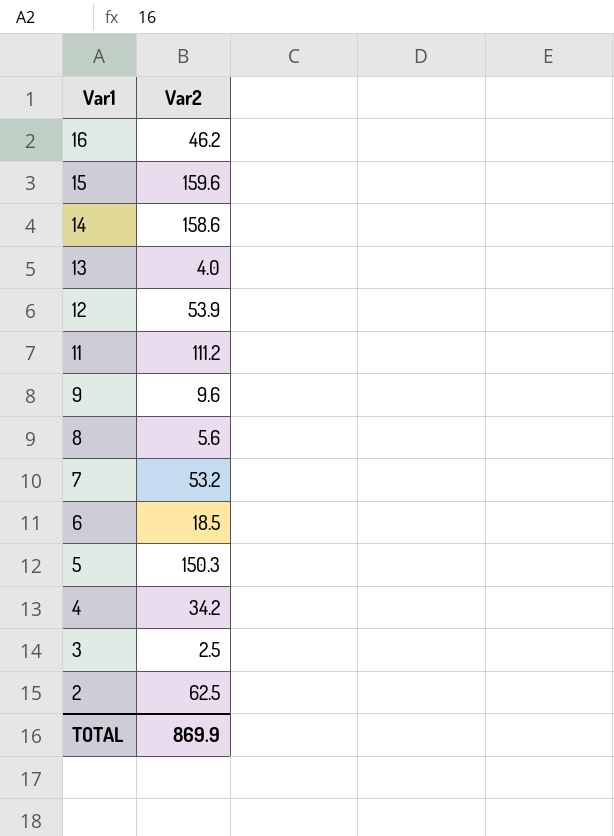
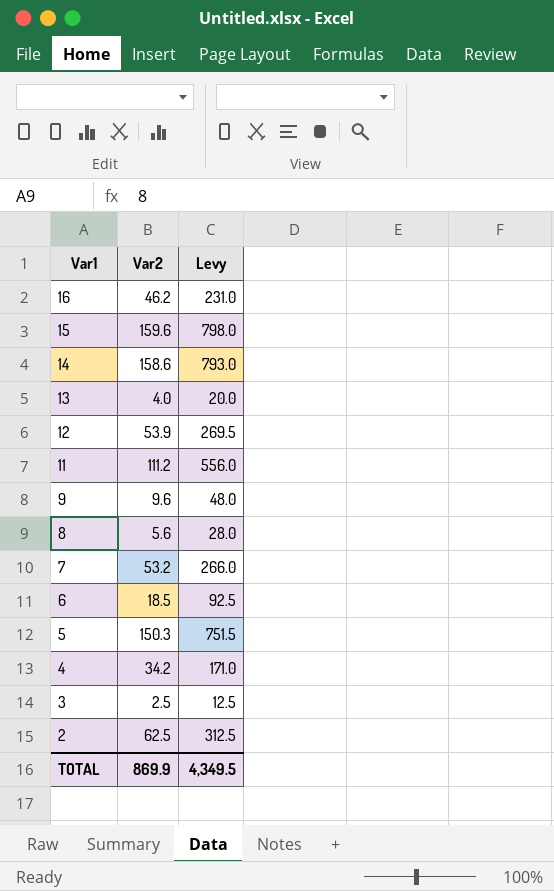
column Levy | formula: none -> [Var2] * 5

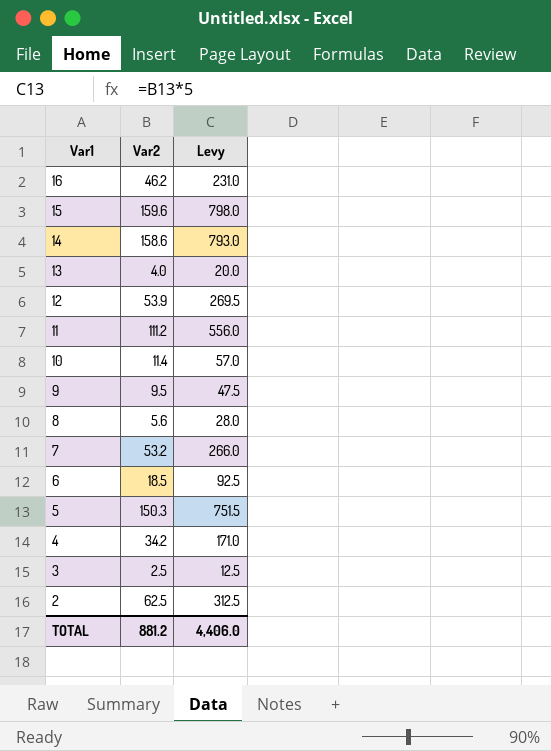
row 10: none -> 11.4 | 57.0
9 | Var2: 9.6 -> 9.5
9 | Levy: 48.0 -> 47.5
TOTAL | Var2: 869.9 -> 881.2
TOTAL | Levy: 4,349.5 -> 4,406.0

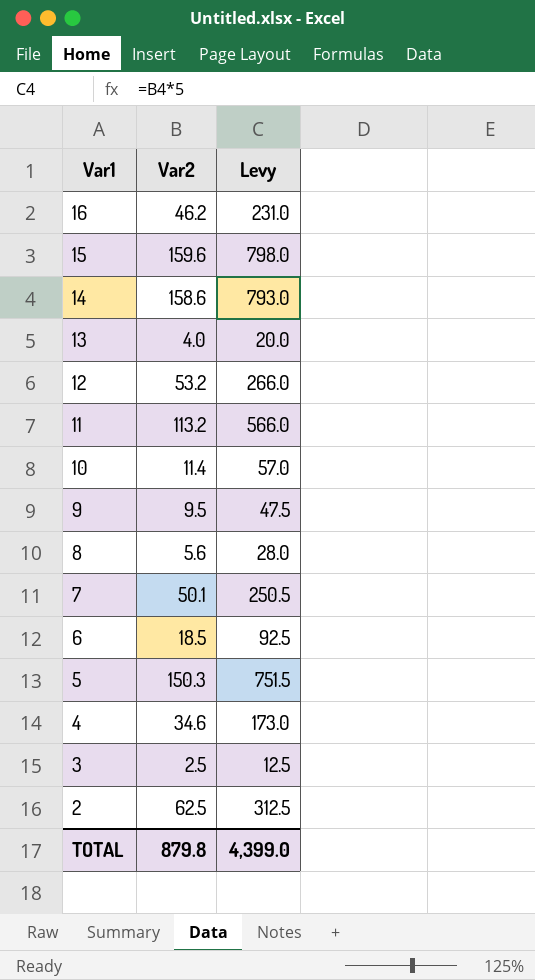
12 | Var2: 53.9 -> 53.2
12 | Levy: 269.5 -> 266.0
11 | Var2: 111.2 -> 113.2
11 | Levy: 556.0 -> 566.0
7 | Var2: 53.2 -> 50.1
7 | Levy: 266.0 -> 250.5
4 | Var2: 34.2 -> 34.6
4 | Levy: 171.0 -> 173.0
TOTAL | Var2: 881.2 -> 879.8
TOTAL | Levy: 4,406.0 -> 4,399.0

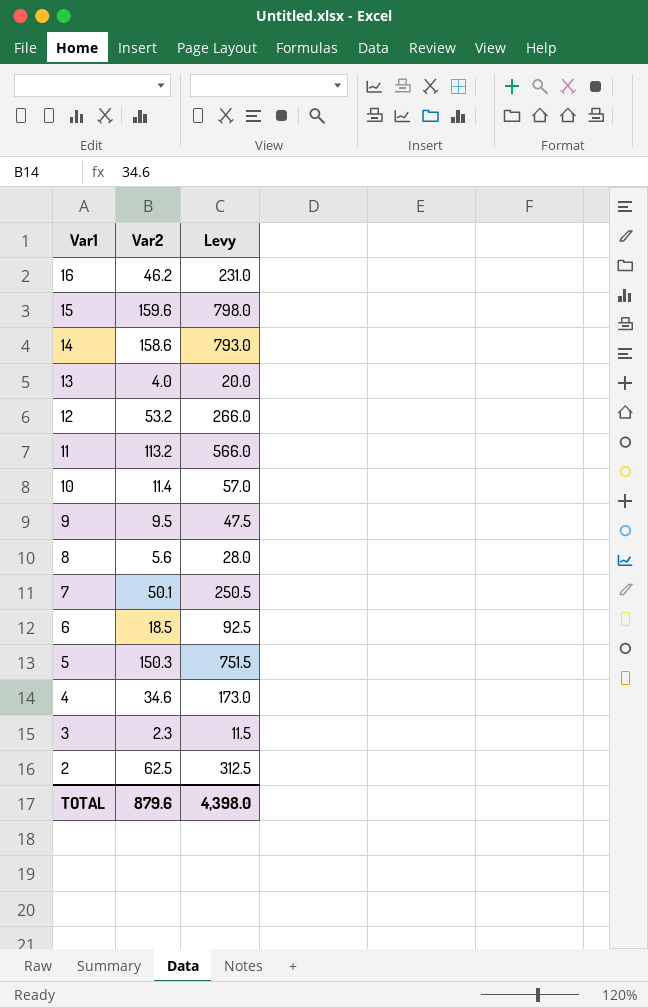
3 | Var2: 2.5 -> 2.3
3 | Levy: 12.5 -> 11.5
TOTAL | Var2: 879.8 -> 879.6
TOTAL | Levy: 4,399.0 -> 4,398.0

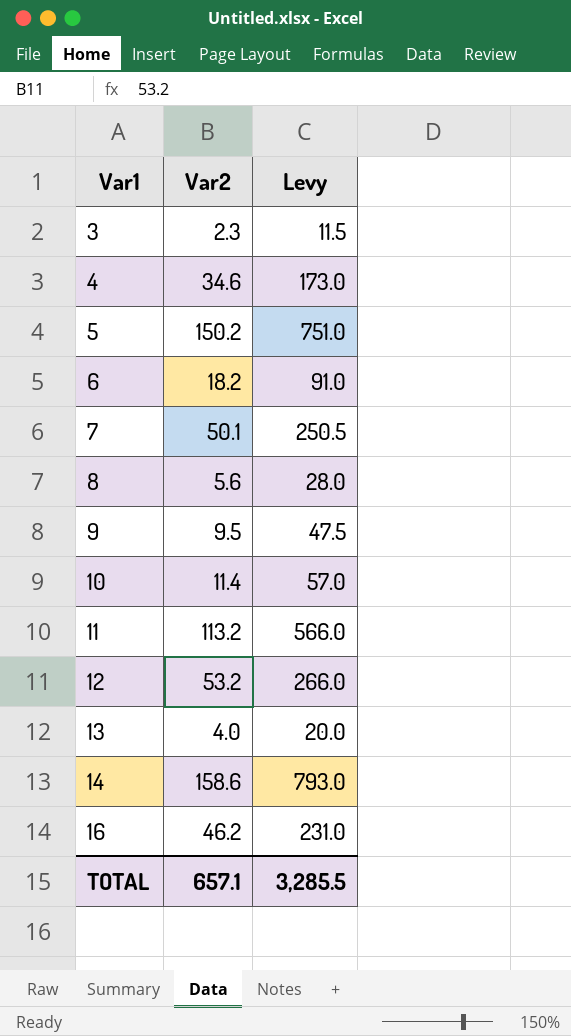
row order: Var1 descending -> Var1 ascending
row 15: 159.6 | 798.0 -> none
row 2: 62.5 | 312.5 -> none
5 | Var2: 150.3 -> 150.2
5 | Levy: 751.5 -> 751.0
6 | Var2: 18.5 -> 18.2
6 | Levy: 92.5 -> 91.0
TOTAL | Var2: 879.6 -> 657.1
TOTAL | Levy: 4,398.0 -> 3,285.5

